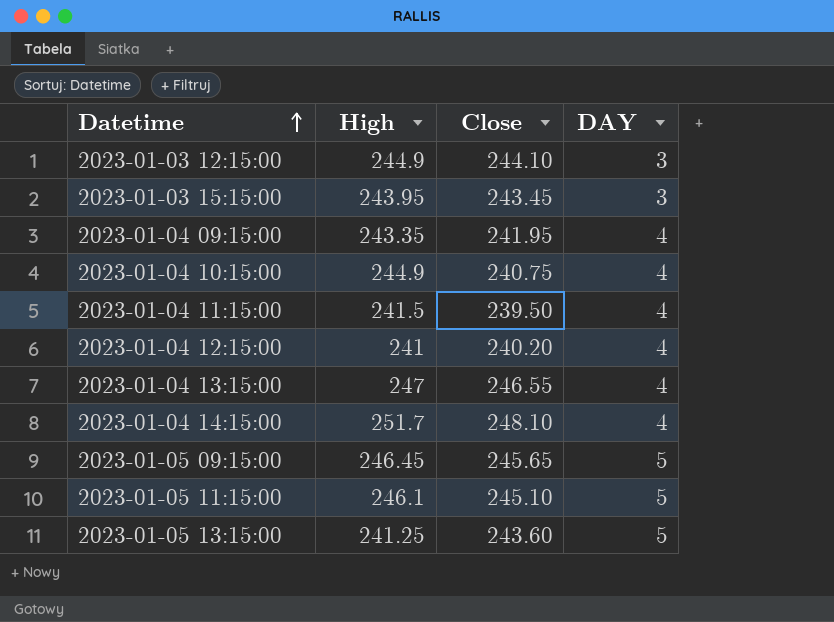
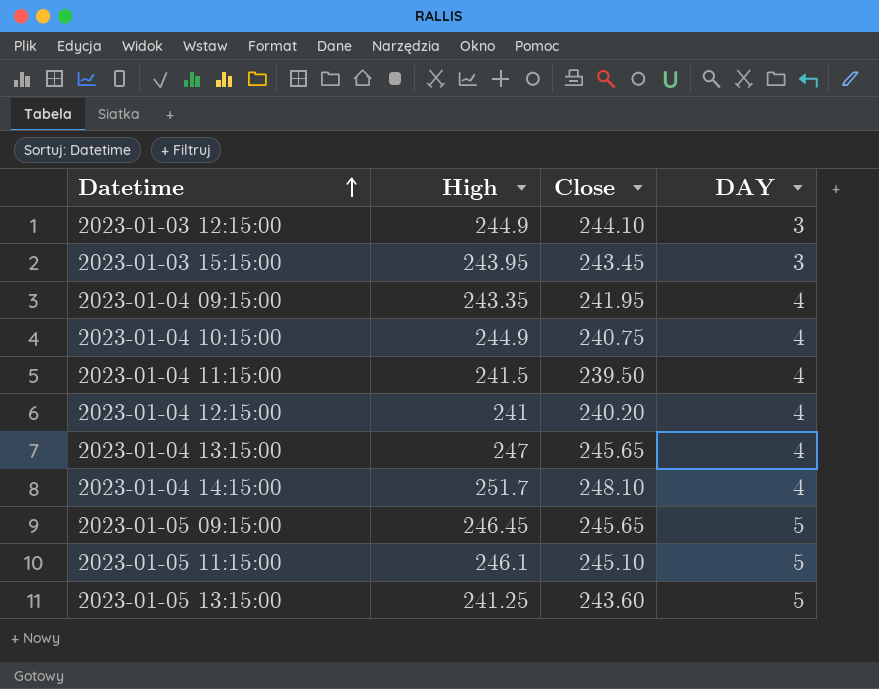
2023-01-04 13:15:00 | Close: 246.55 -> 245.65

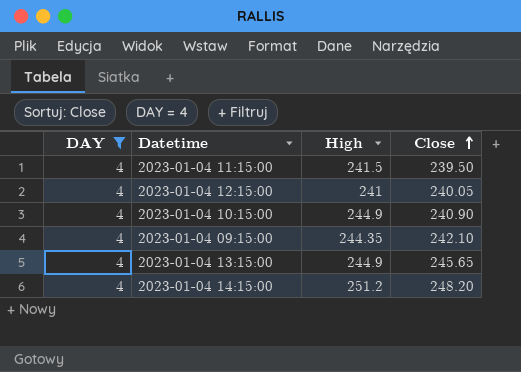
filter: none -> DAY = 4
row order: Datetime ascending -> Close ascending
column DAY | position: 4 -> 1
2023-01-04 12:15:00 | Close: 240.20 -> 240.05
2023-01-04 10:15:00 | Close: 240.75 -> 240.90
2023-01-04 09:15:00 | High: 243.35 -> 244.35
2023-01-04 09:15:00 | Close: 241.95 -> 242.10
2023-01-04 13:15:00 | High: 247 -> 244.9
2023-01-04 14:15:00 | High: 251.7 -> 251.2
2023-01-04 14:15:00 | Close: 248.10 -> 248.20

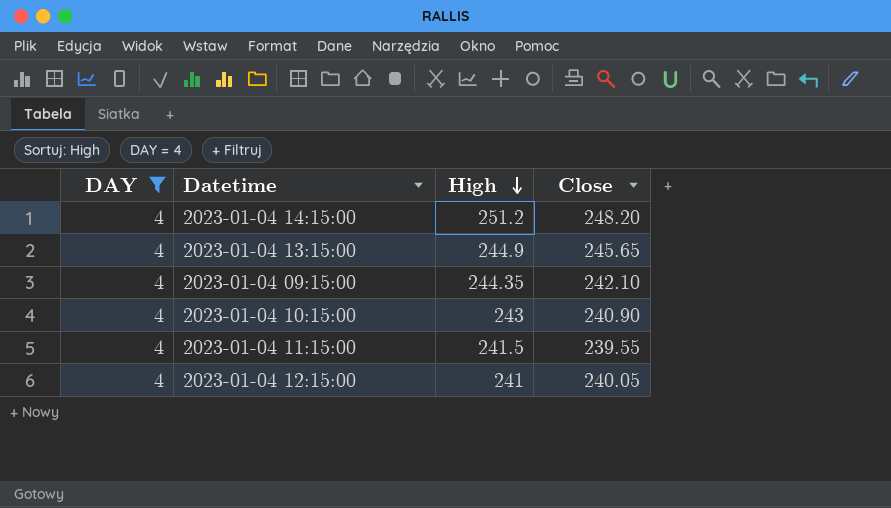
row order: Close ascending -> High descending
2023-01-04 10:15:00 | High: 244.9 -> 243
2023-01-04 11:15:00 | Close: 239.50 -> 239.55

